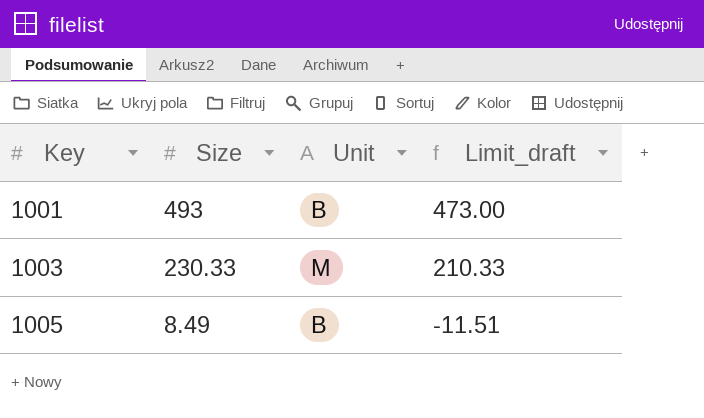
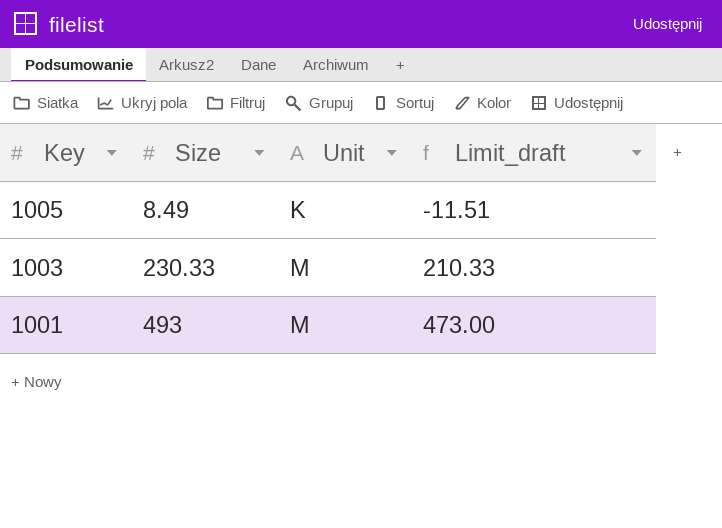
row order: Key ascending -> Key descending
1005 | Unit: B -> K
1001 | Unit: B -> M

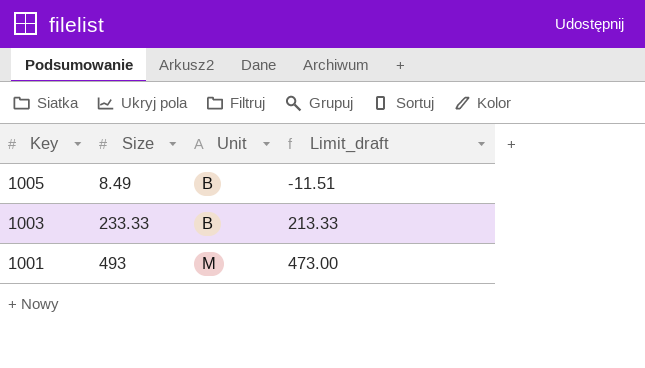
1005 | Unit: K -> B
1003 | Size: 230.33 -> 233.33
1003 | Unit: M -> B
1003 | Limit_draft: 210.33 -> 213.33

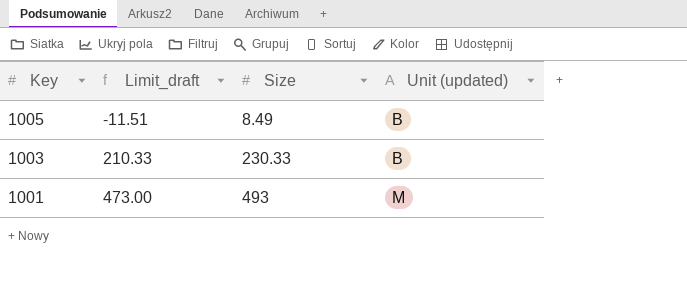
column Limit_draft | position: 4 -> 2
column name: Unit -> Unit (updated)
1003 | Limit_draft: 213.33 -> 210.33
1003 | Size: 233.33 -> 230.33

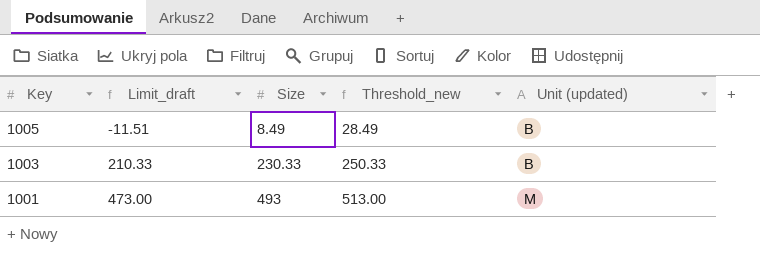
column Threshold_new | formula: none -> [Size] + 20

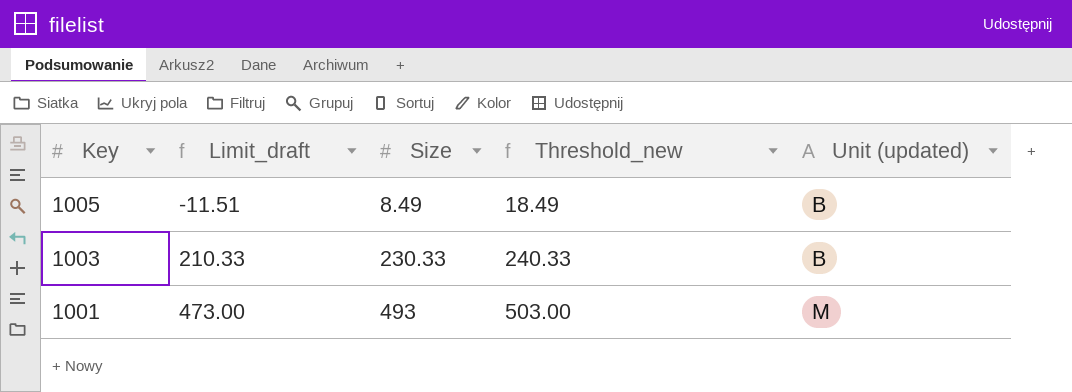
column Threshold_new | formula: [Size] + 20 -> [Size] + 10

